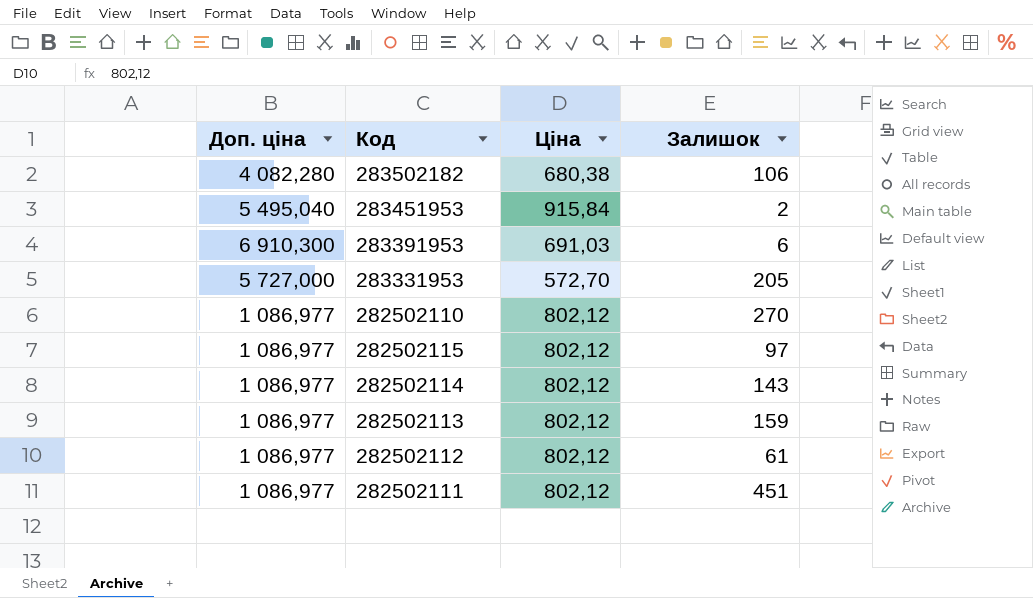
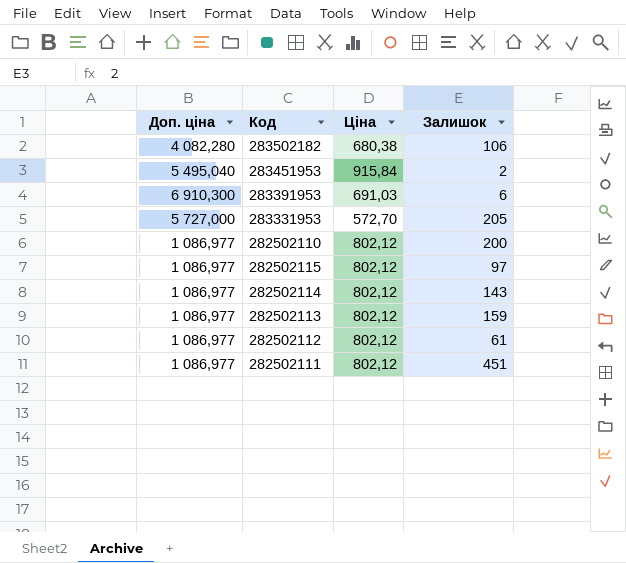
282502110 | Залишок: 270 -> 200

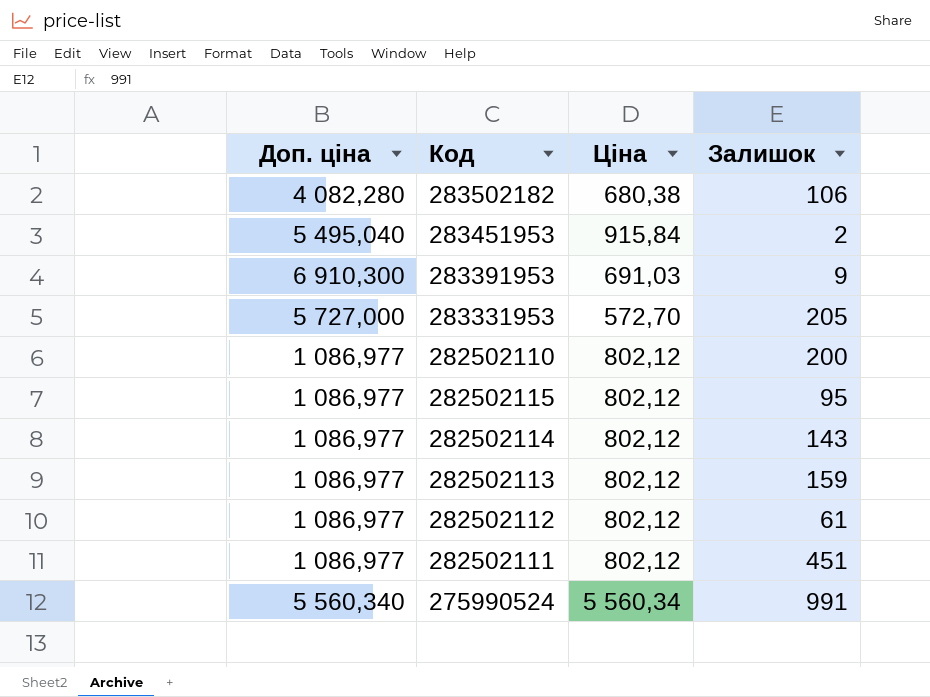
283391953 | Залишок: 6 -> 9
282502115 | Залишок: 97 -> 95
row 275990524: none -> 5 560,340 | 5 560,34 | 991

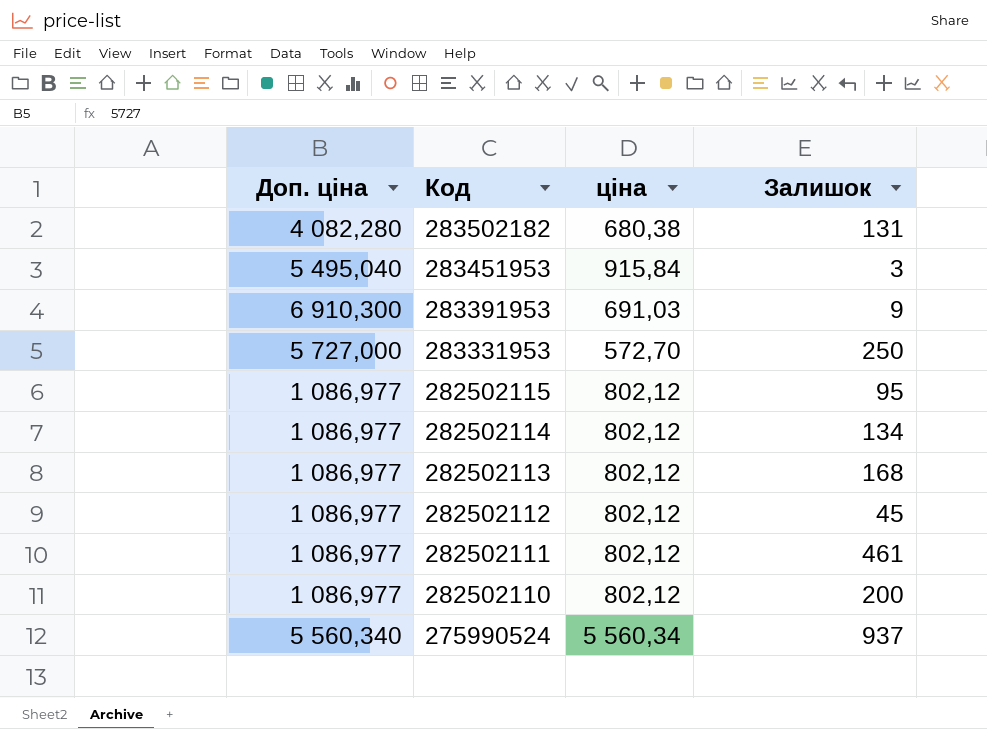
row order: none -> Код descending
column name: Ціна -> ціна
283502182 | Залишок: 106 -> 131
283451953 | Залишок: 2 -> 3
283331953 | Залишок: 205 -> 250
282502114 | Залишок: 143 -> 134
282502113 | Залишок: 159 -> 168
282502112 | Залишок: 61 -> 45
282502111 | Залишок: 451 -> 461
275990524 | Залишок: 991 -> 937

